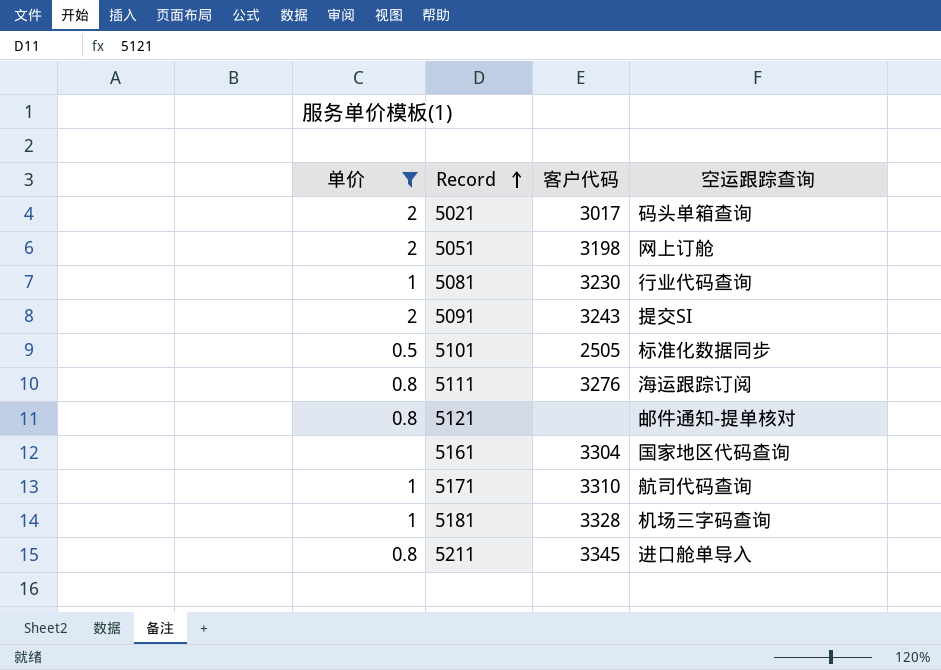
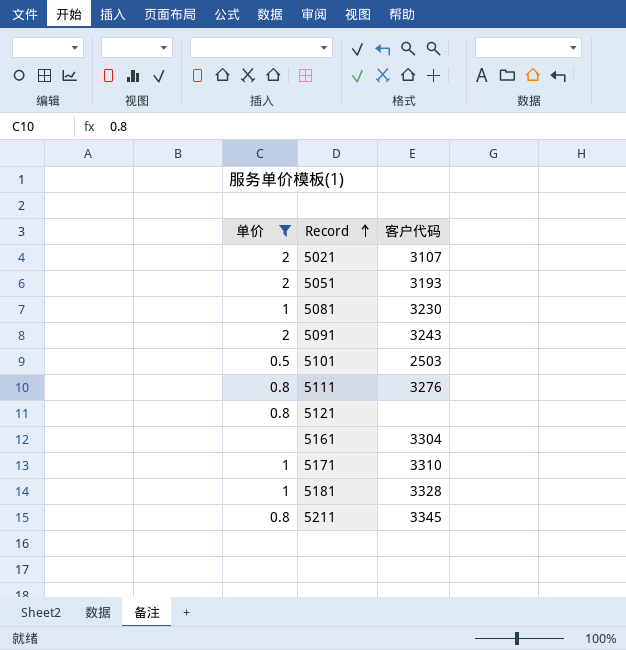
column 空运跟踪查询 | position: 4 -> none
5021 | 客户代码: 3017 -> 3107
5051 | 客户代码: 3198 -> 3193
5101 | 客户代码: 2505 -> 2503

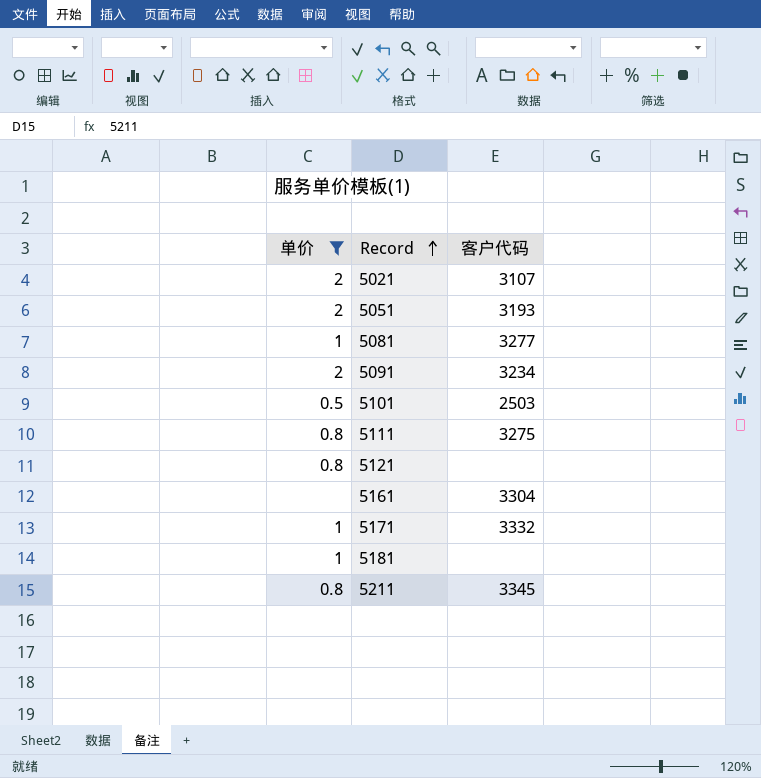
5081 | 客户代码: 3230 -> 3277
5091 | 客户代码: 3243 -> 3234
5111 | 客户代码: 3276 -> 3275
5171 | 客户代码: 3310 -> 3332
5181 | 客户代码: 3328 -> none

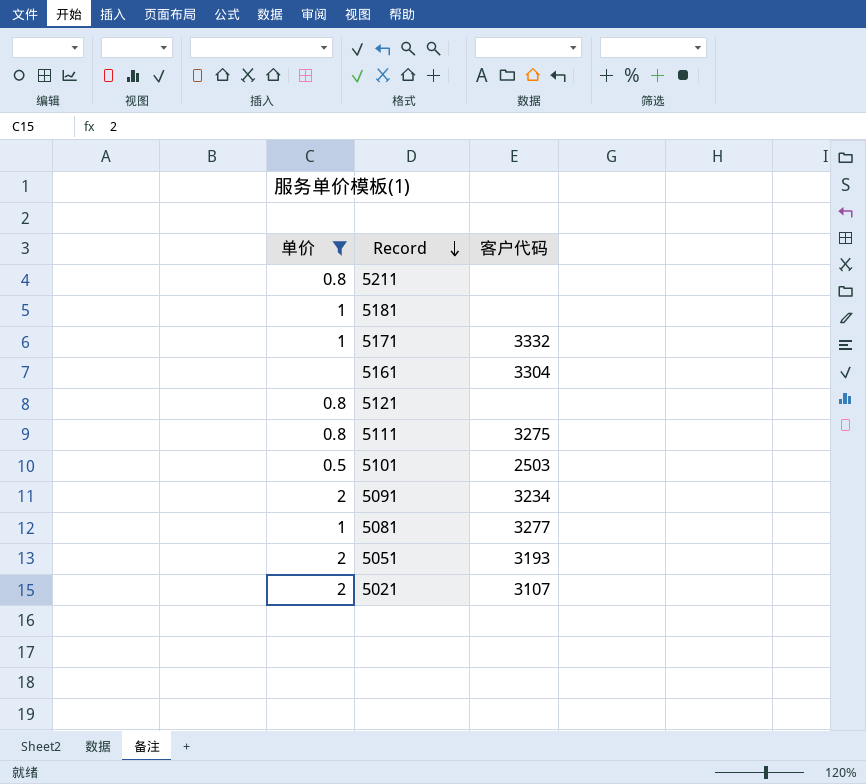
row order: Record ascending -> Record descending
5211 | 客户代码: 3345 -> none

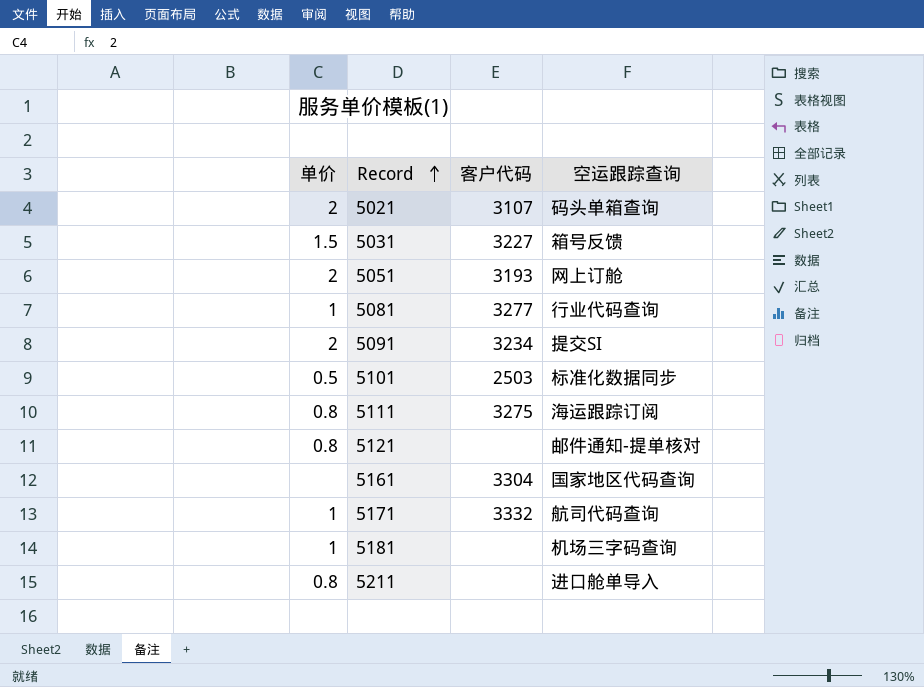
filter: 单价 != 1.5 -> none
row order: Record descending -> Record ascending
column 空运跟踪查询 | position: none -> 4

